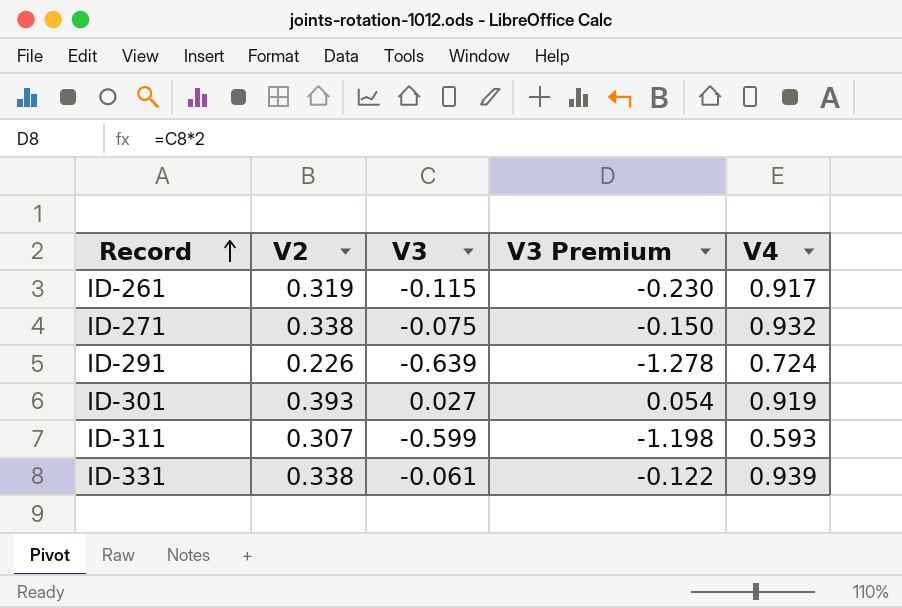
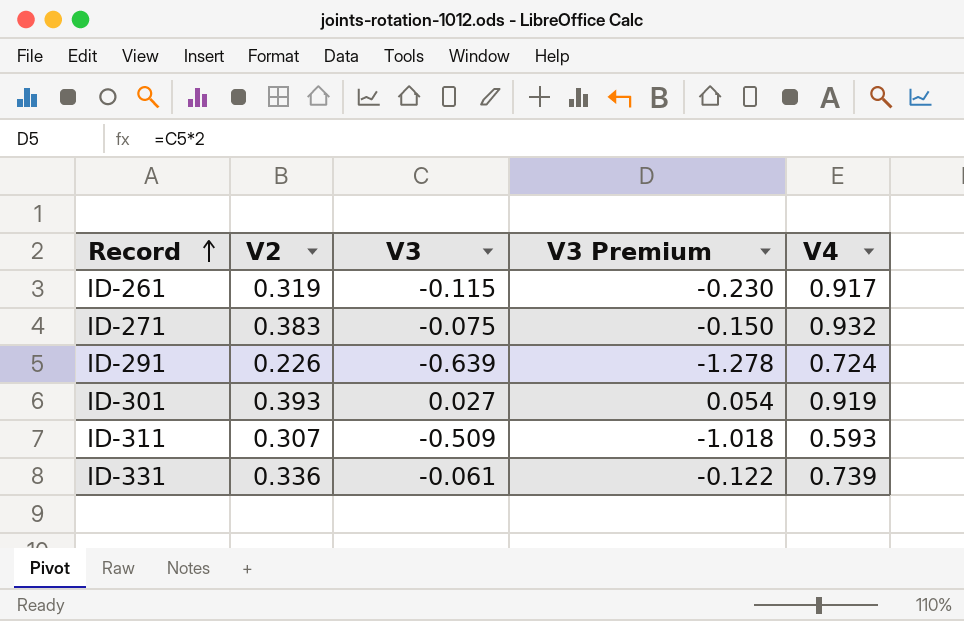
ID-271 | V2: 0.338 -> 0.383
ID-311 | V3: -0.599 -> -0.509
ID-311 | V3 Premium: -1.198 -> -1.018
ID-331 | V2: 0.338 -> 0.336
ID-331 | V4: 0.939 -> 0.739

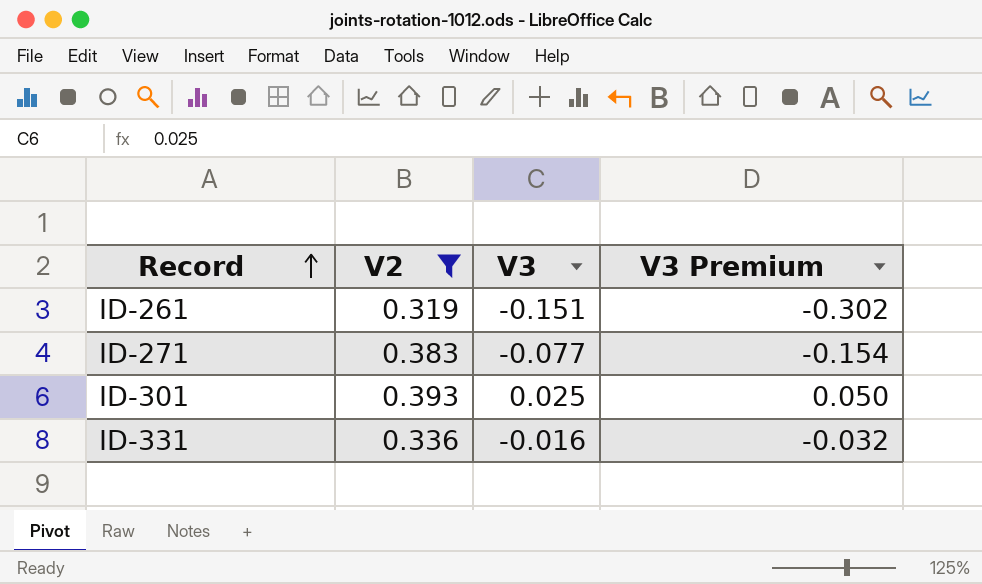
filter: none -> V2 >= 0.319
column V4 | position: 5 -> none
ID-261 | V3: -0.115 -> -0.151
ID-261 | V3 Premium: -0.230 -> -0.302
ID-271 | V3: -0.075 -> -0.077
ID-271 | V3 Premium: -0.150 -> -0.154
ID-301 | V3: 0.027 -> 0.025
ID-301 | V3 Premium: 0.054 -> 0.050
ID-331 | V3: -0.061 -> -0.016
ID-331 | V3 Premium: -0.122 -> -0.032

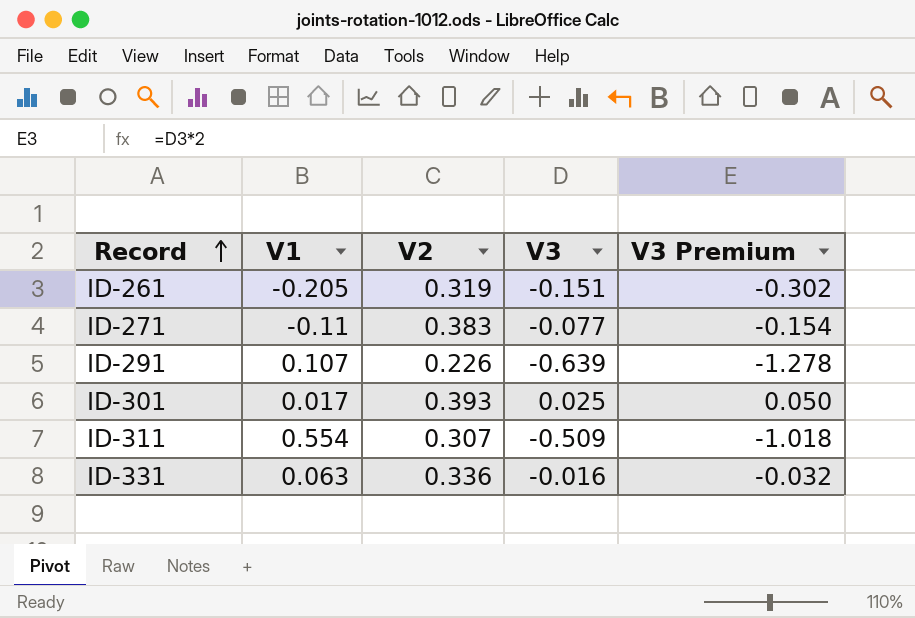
filter: V2 >= 0.319 -> none
column V1 | position: none -> 2

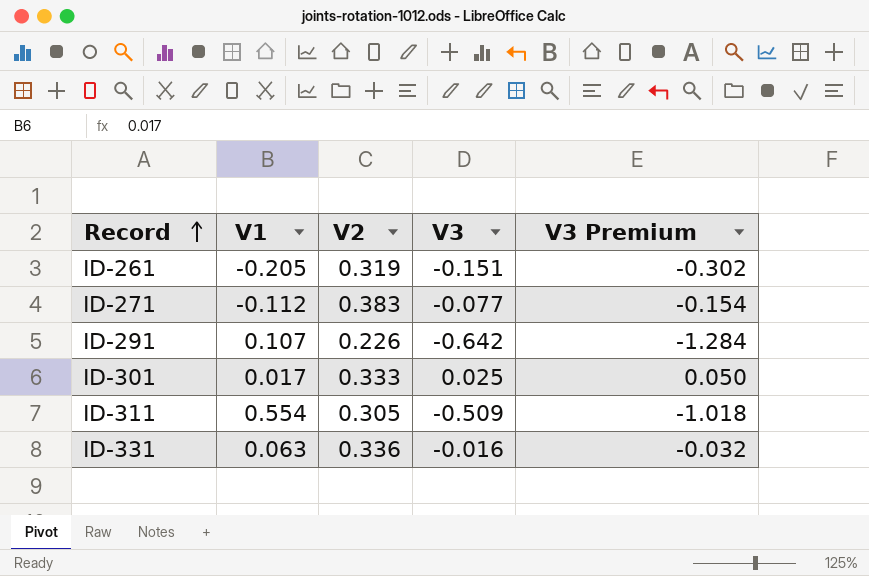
ID-271 | V1: -0.11 -> -0.112
ID-291 | V3: -0.639 -> -0.642
ID-291 | V3 Premium: -1.278 -> -1.284
ID-301 | V2: 0.393 -> 0.333
ID-311 | V2: 0.307 -> 0.305

